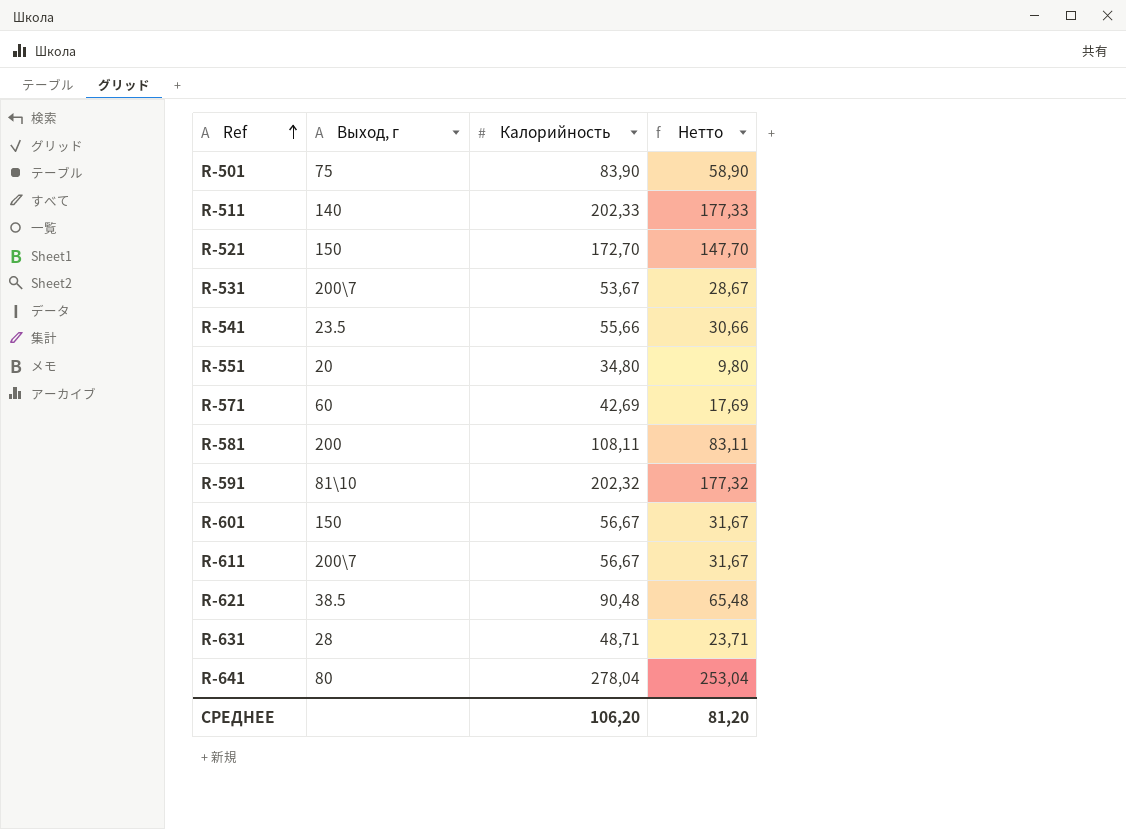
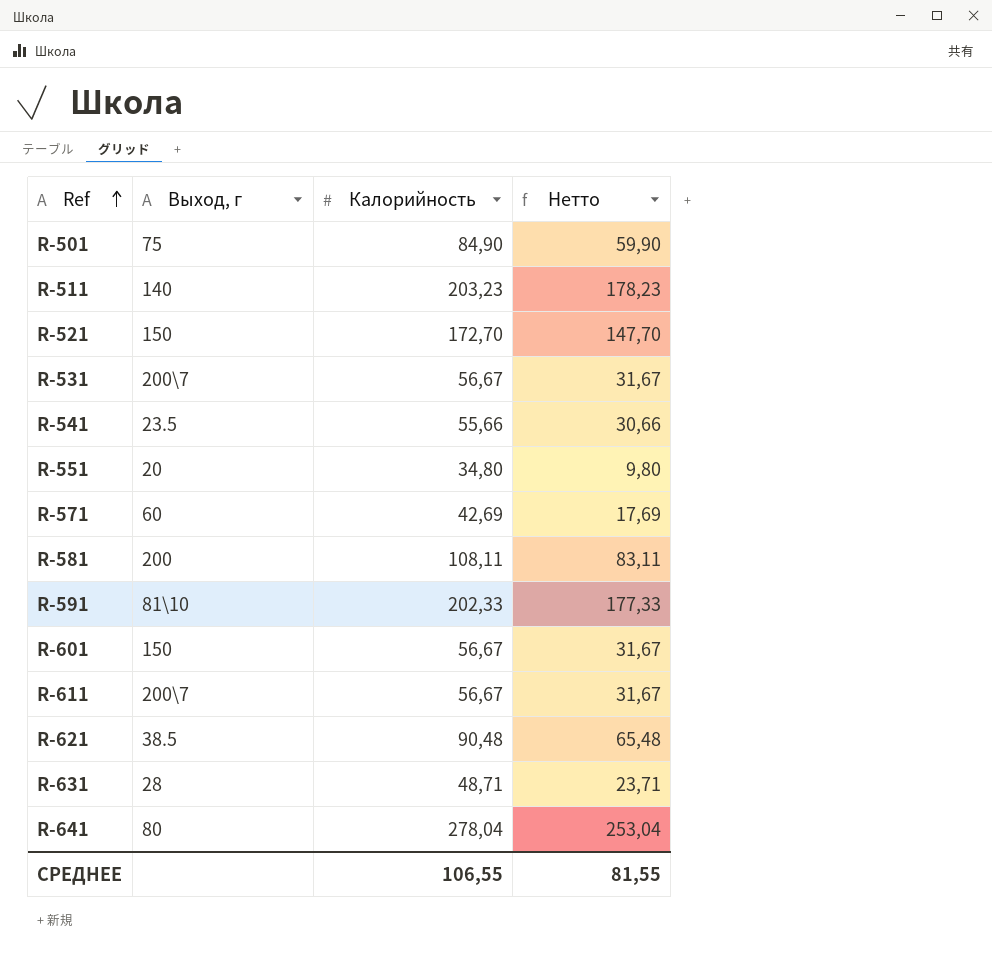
R-501 | Калорийность: 83,90 -> 84,90
R-501 | Нетто: 58,90 -> 59,90
R-511 | Калорийность: 202,33 -> 203,23
R-511 | Нетто: 177,33 -> 178,23
R-531 | Калорийность: 53,67 -> 56,67
R-531 | Нетто: 28,67 -> 31,67
R-591 | Калорийность: 202,32 -> 202,33
R-591 | Нетто: 177,32 -> 177,33
СРЕДНЕЕ | Калорийность: 106,20 -> 106,55
СРЕДНЕЕ | Нетто: 81,20 -> 81,55

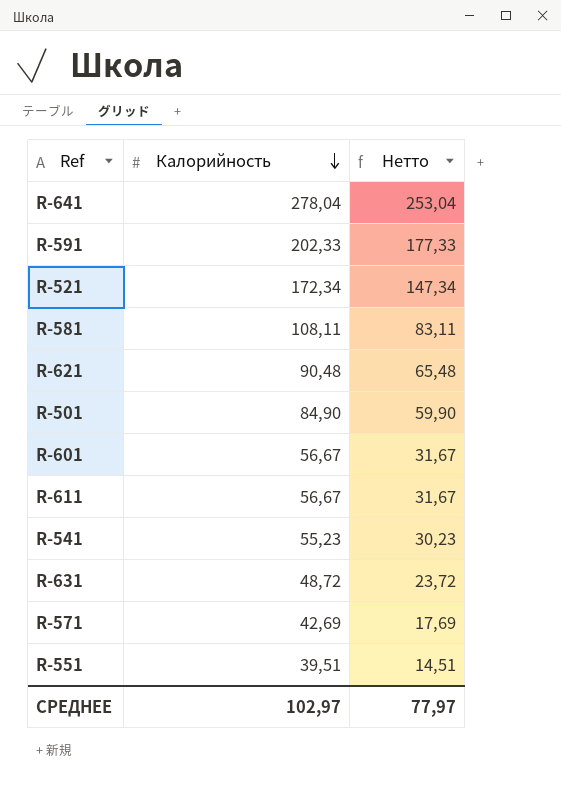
row order: Ref ascending -> Калорийность descending
column Выход, г | position: 2 -> none
row R-511: 140 | 203,23 | 178,23 -> none
row R-531: 200\7 | 56,67 | 31,67 -> none
R-521 | Калорийность: 172,70 -> 172,34
R-521 | Нетто: 147,70 -> 147,34
R-541 | Калорийность: 55,66 -> 55,23
R-541 | Нетто: 30,66 -> 30,23
R-631 | Калорийность: 48,71 -> 48,72
R-631 | Нетто: 23,71 -> 23,72
R-551 | Калорийность: 34,80 -> 39,51
R-551 | Нетто: 9,80 -> 14,51
СРЕДНЕЕ | Калорийность: 106,55 -> 102,97
СРЕДНЕЕ | Нетто: 81,55 -> 77,97

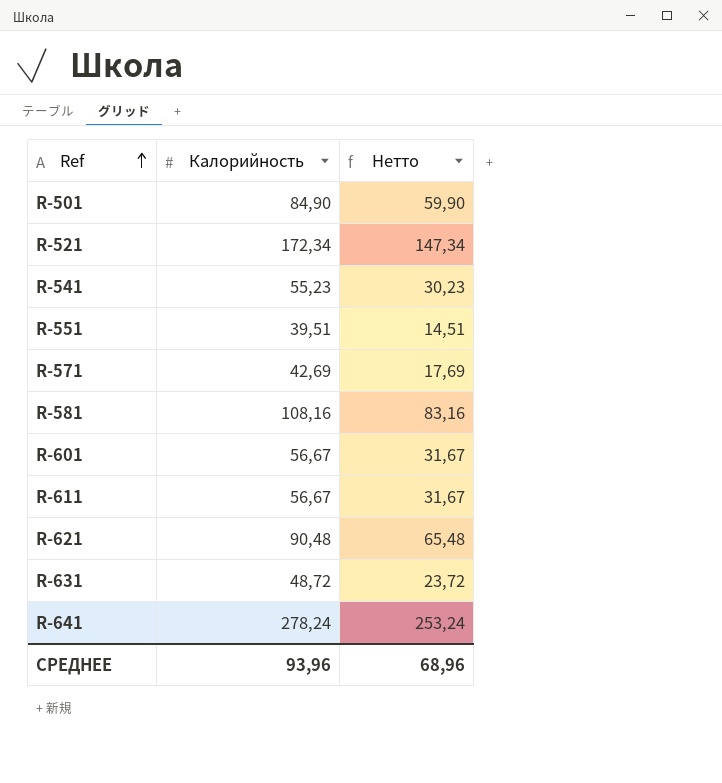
row order: Калорийность descending -> Ref ascending
row R-591: 202,33 | 177,33 -> none
R-581 | Калорийность: 108,11 -> 108,16
R-581 | Нетто: 83,11 -> 83,16
R-641 | Калорийность: 278,04 -> 278,24
R-641 | Нетто: 253,04 -> 253,24
СРЕДНЕЕ | Калорийность: 102,97 -> 93,96
СРЕДНЕЕ | Нетто: 77,97 -> 68,96

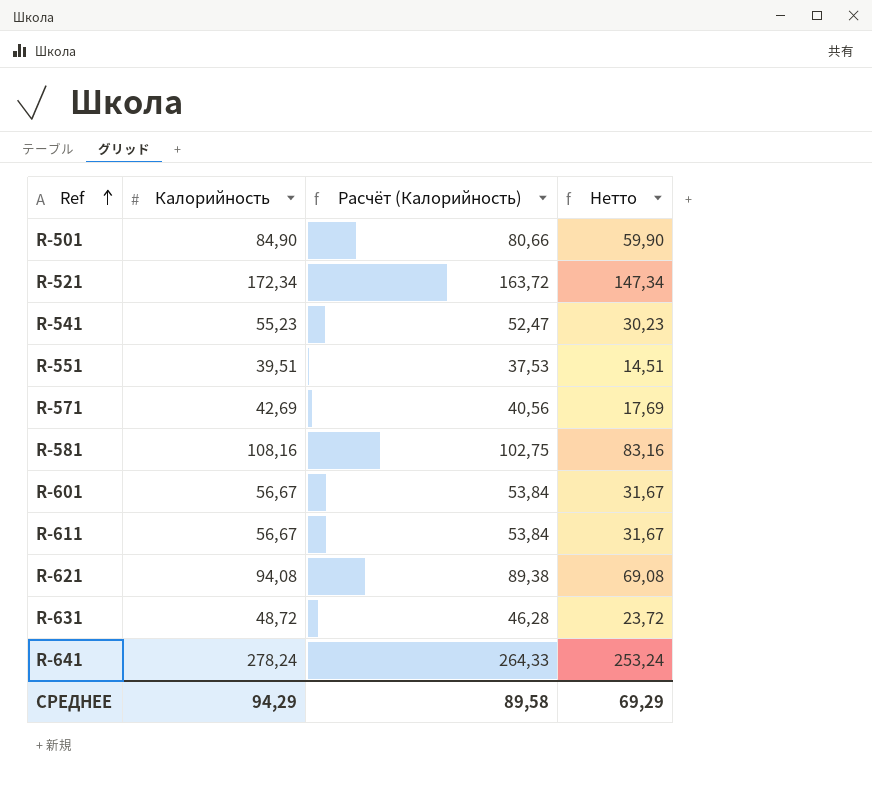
column Расчёт (Калорийность) | formula: none -> [Калорийность] * 0,95
R-621 | Калорийность: 90,48 -> 94,08
R-621 | Нетто: 65,48 -> 69,08
СРЕДНЕЕ | Калорийность: 93,96 -> 94,29
СРЕДНЕЕ | Нетто: 68,96 -> 69,29

